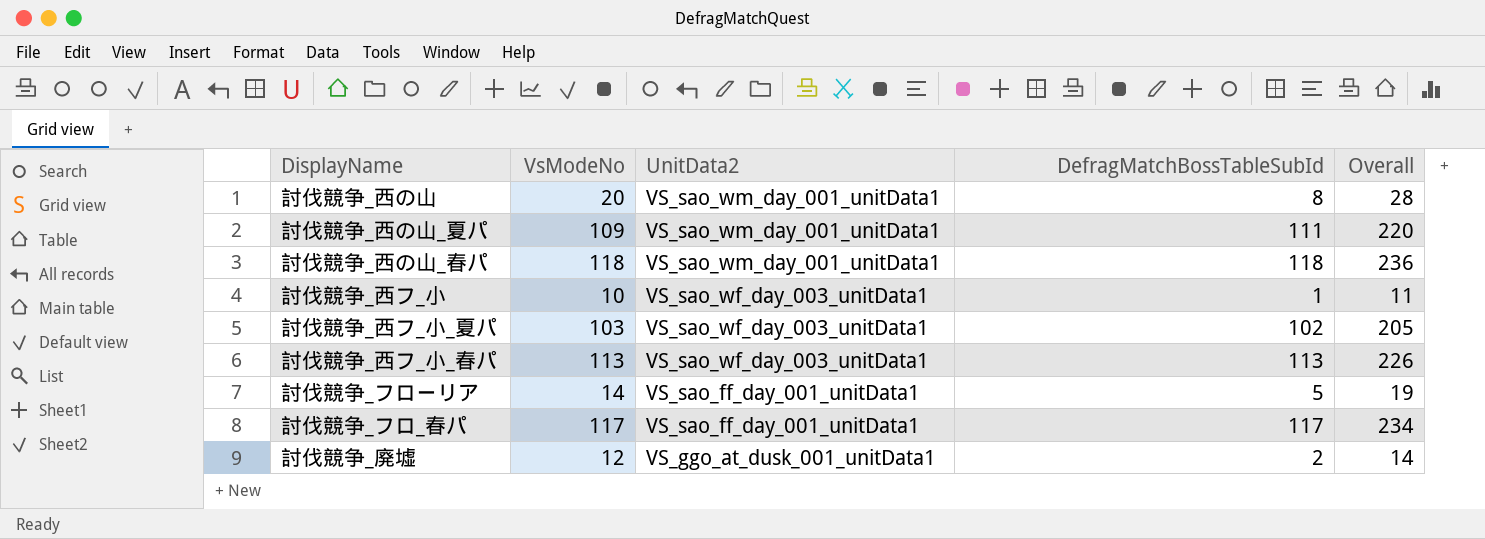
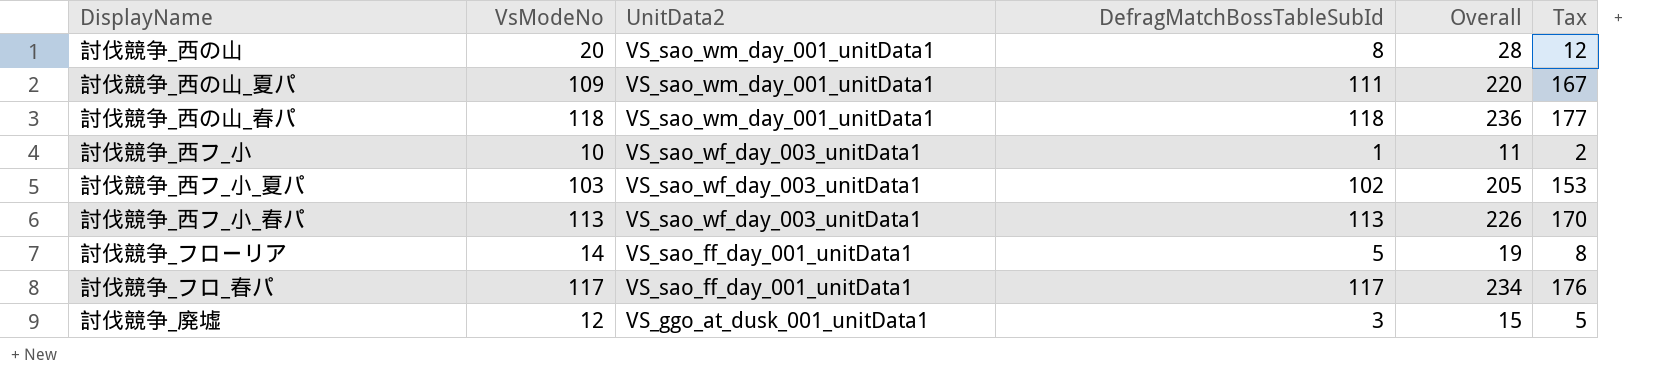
column Tax | formula: none -> [DefragMatchBossTableSubId] * 1.5
討伐競争_廃墟 | DefragMatchBossTableSubId: 2 -> 3
討伐競争_廃墟 | Overall: 14 -> 15

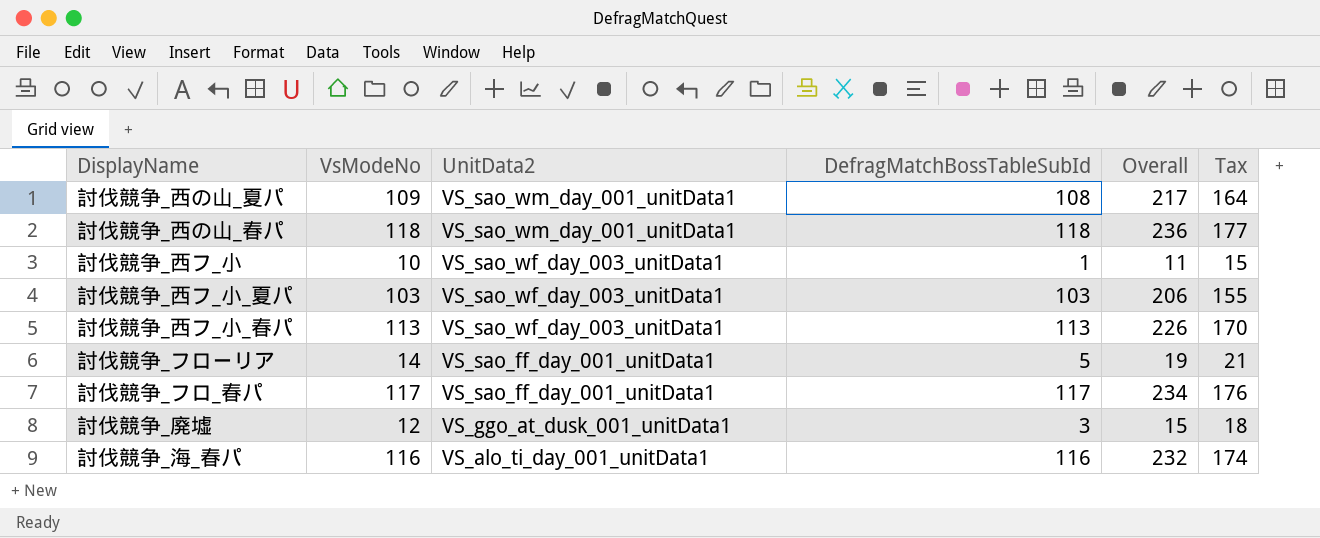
column Tax | formula: [DefragMatchBossTableSubId] * 1.5 -> [VsModeNo] * 1.5
row 討伐競争_西の山: 20 | VS_sao_wm_day_001_unitData1 | 8 | 28 | 12 -> none
討伐競争_西の山_夏パ | DefragMatchBossTableSubId: 111 -> 108
討伐競争_西の山_夏パ | Overall: 220 -> 217
討伐競争_西フ_小_夏パ | DefragMatchBossTableSubId: 102 -> 103
討伐競争_西フ_小_夏パ | Overall: 205 -> 206
row 討伐競争_海_春パ: none -> 116 | VS_alo_ti_day_001_unitData1 | 116 | 232 | 174

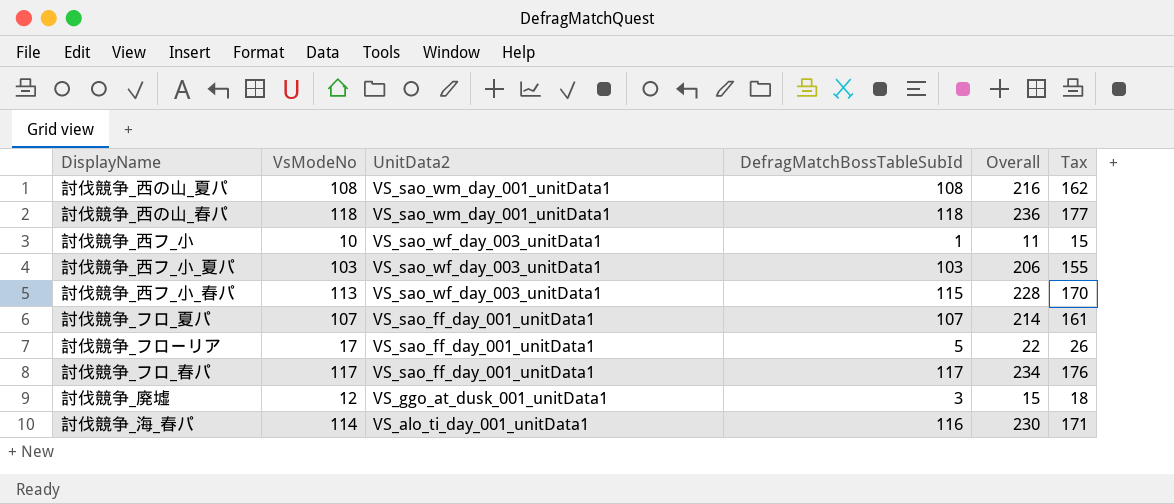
討伐競争_西の山_夏パ | VsModeNo: 109 -> 108
討伐競争_西の山_夏パ | Overall: 217 -> 216
討伐競争_西の山_夏パ | Tax: 164 -> 162
討伐競争_西フ_小_春パ | DefragMatchBossTableSubId: 113 -> 115
討伐競争_西フ_小_春パ | Overall: 226 -> 228
row 討伐競争_フロ_夏パ: none -> 107 | VS_sao_ff_day_001_unitData1 | 107 | 214 | 161
討伐競争_フローリア | VsModeNo: 14 -> 17
討伐競争_フローリア | Overall: 19 -> 22
討伐競争_フローリア | Tax: 21 -> 26
討伐競争_海_春パ | VsModeNo: 116 -> 114
討伐競争_海_春パ | Overall: 232 -> 230
討伐競争_海_春パ | Tax: 174 -> 171

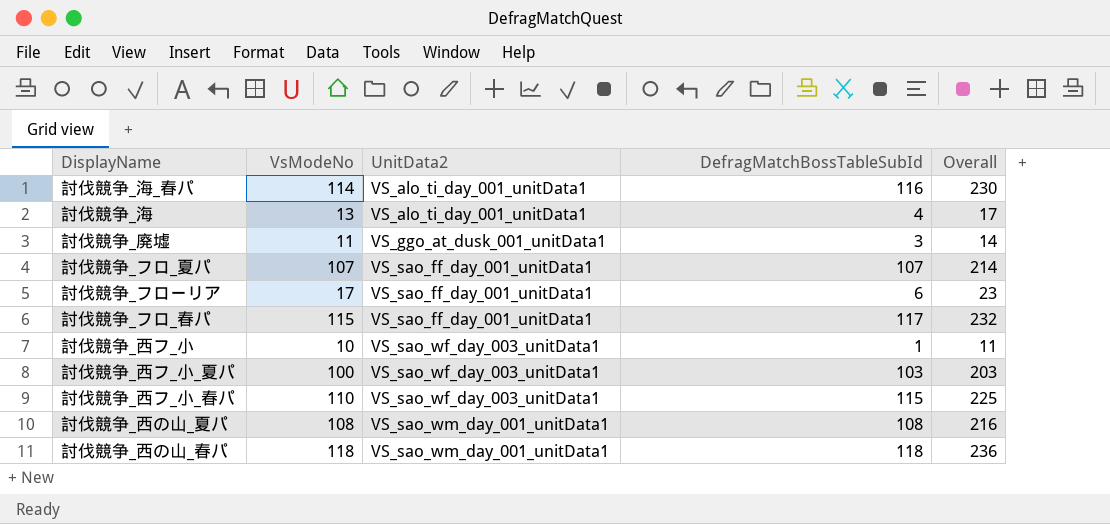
row order: UnitData2 descending -> UnitData2 ascending
column Tax | formula: [VsModeNo] * 1.5 -> none
row 討伐競争_海: none -> 13 | VS_alo_ti_day_001_unitData1 | 4 | 17
討伐競争_廃墟 | VsModeNo: 12 -> 11
討伐競争_廃墟 | Overall: 15 -> 14
討伐競争_フローリア | DefragMatchBossTableSubId: 5 -> 6
討伐競争_フローリア | Overall: 22 -> 23
討伐競争_フロ_春パ | VsModeNo: 117 -> 115
討伐競争_フロ_春パ | Overall: 234 -> 232
討伐競争_西フ_小_夏パ | VsModeNo: 103 -> 100
討伐競争_西フ_小_夏パ | Overall: 206 -> 203
討伐競争_西フ_小_春パ | VsModeNo: 113 -> 110
討伐競争_西フ_小_春パ | Overall: 228 -> 225

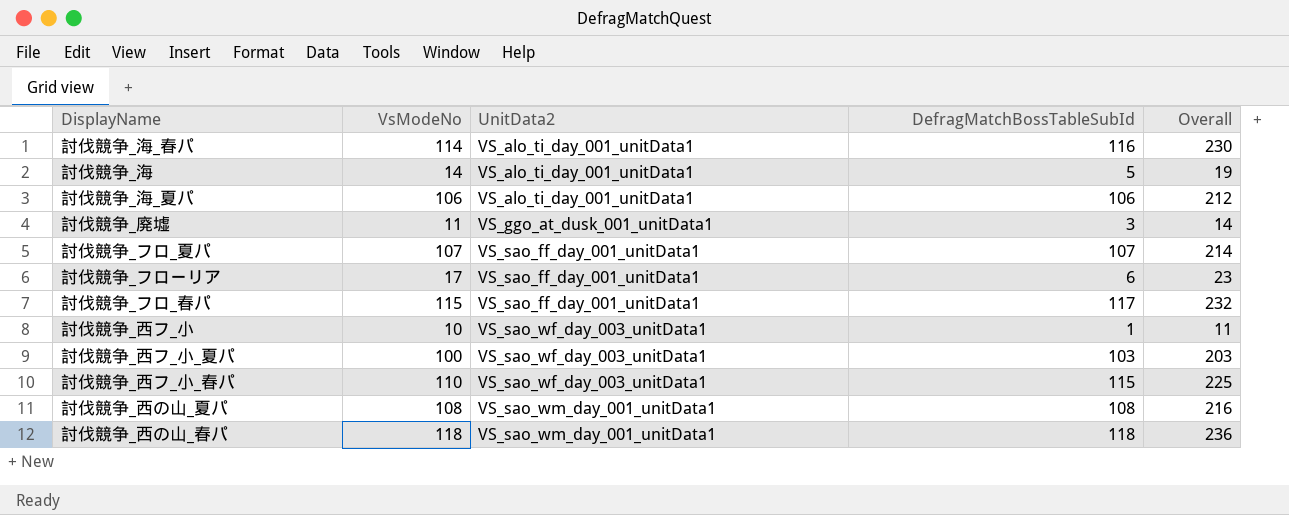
討伐競争_海 | VsModeNo: 13 -> 14
討伐競争_海 | DefragMatchBossTableSubId: 4 -> 5
討伐競争_海 | Overall: 17 -> 19
row 討伐競争_海_夏パ: none -> 106 | VS_alo_ti_day_001_unitData1 | 106 | 212

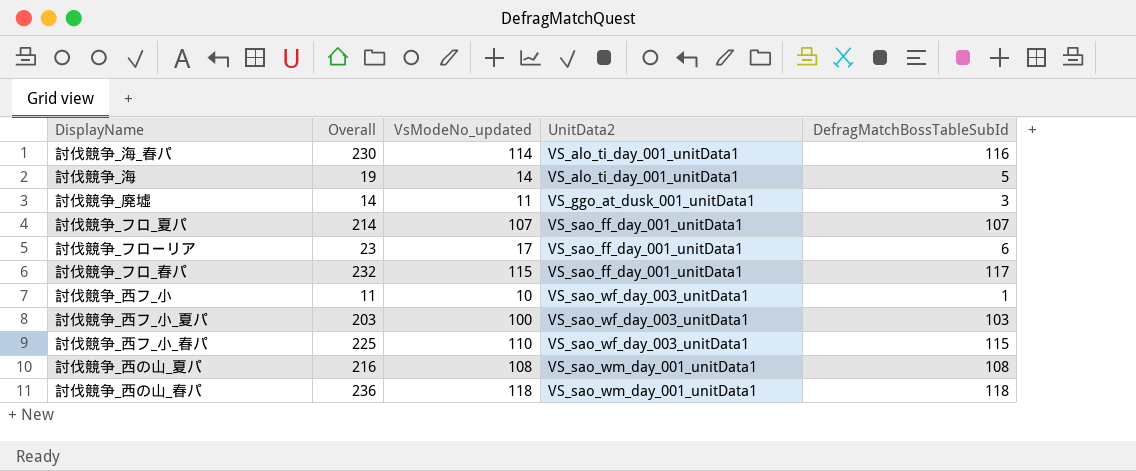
column Overall | position: 5 -> 2
column name: VsModeNo -> VsModeNo_updated
row 討伐競争_海_夏パ: 106 | VS_alo_ti_day_001_unitData1 | 106 | 212 -> none

